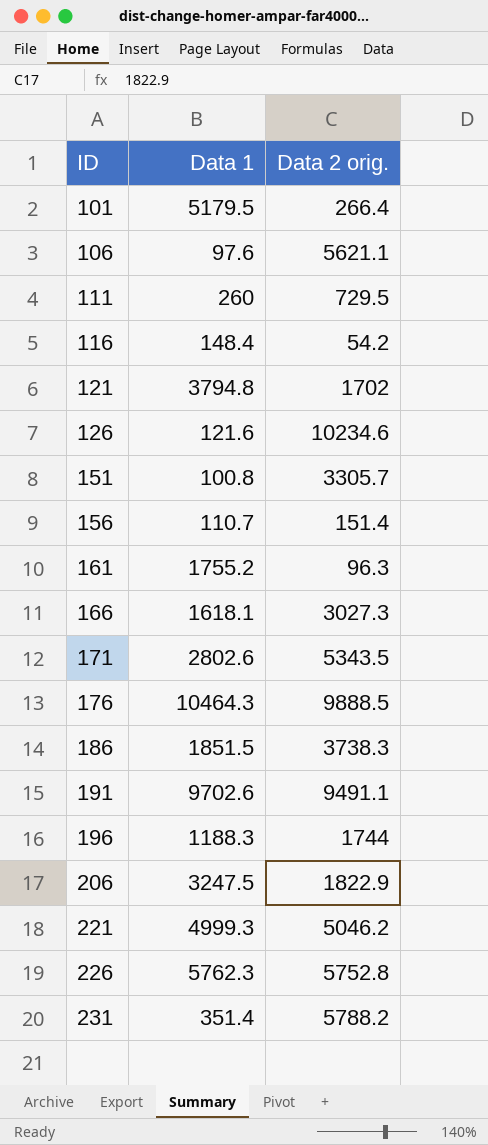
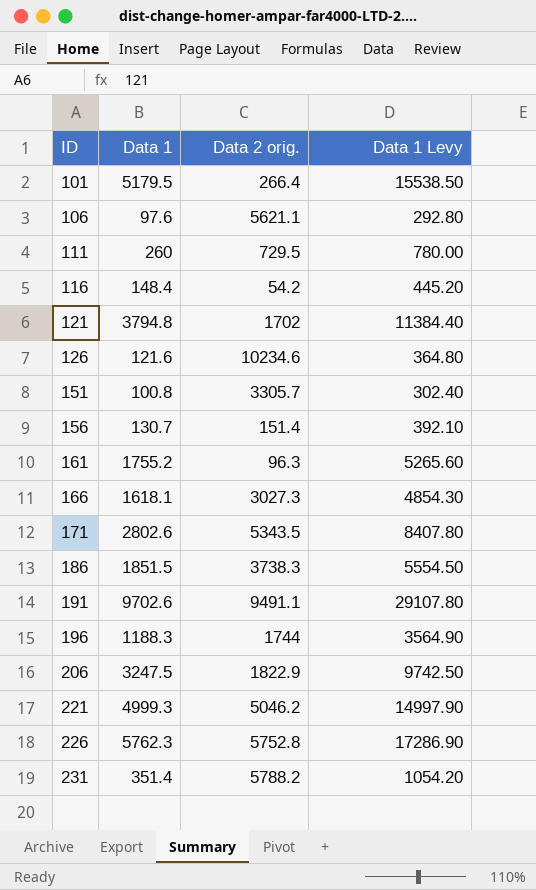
column Data 1 Levy | formula: none -> [Data 1] * 3
row 176: 10464.3 | 9888.5 -> none
156 | Data 1: 110.7 -> 130.7

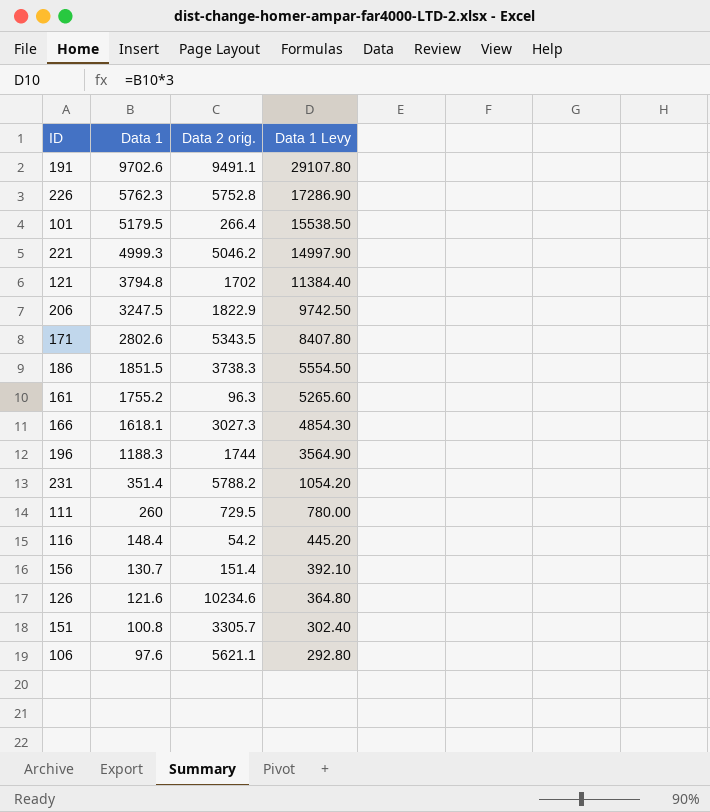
row order: ID ascending -> Data 1 descending

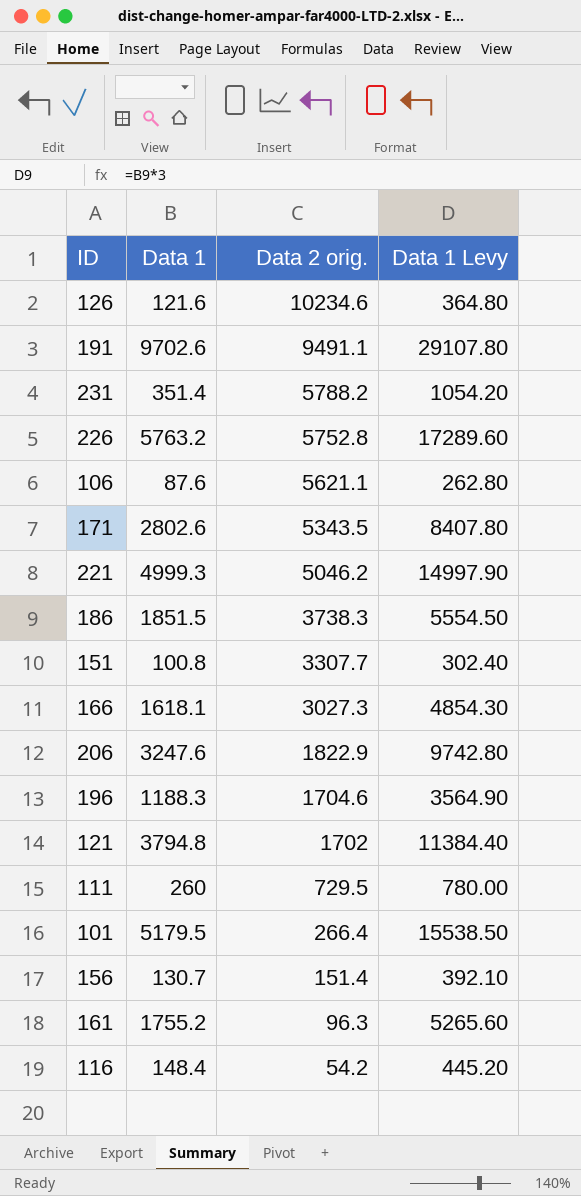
row order: Data 1 descending -> Data 2 orig. descending
226 | Data 1: 5762.3 -> 5763.2
226 | Data 1 Levy: 17286.90 -> 17289.60
106 | Data 1: 97.6 -> 87.6
106 | Data 1 Levy: 292.80 -> 262.80
151 | Data 2 orig.: 3305.7 -> 3307.7
206 | Data 1: 3247.5 -> 3247.6
206 | Data 1 Levy: 9742.50 -> 9742.80
196 | Data 2 orig.: 1744 -> 1704.6

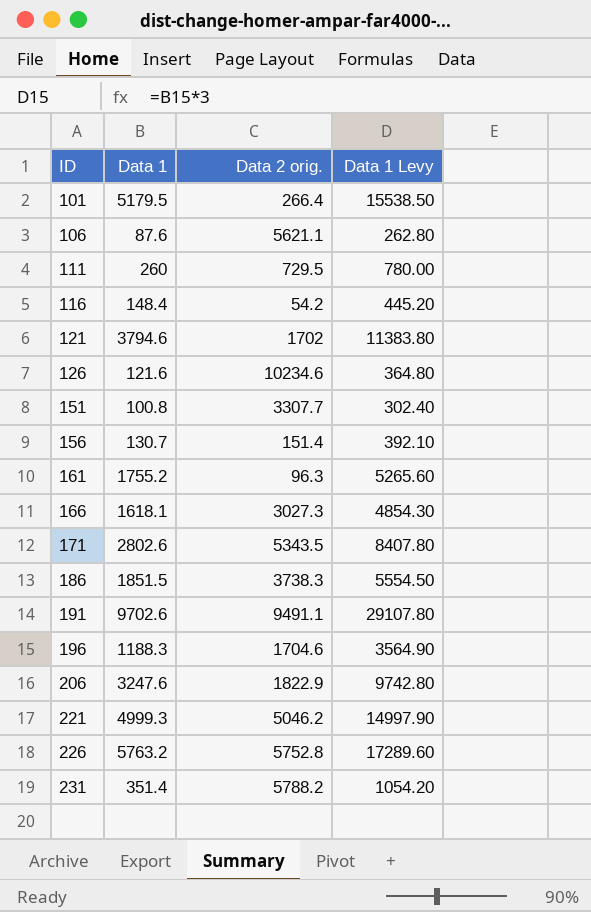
row order: Data 2 orig. descending -> ID ascending
121 | Data 1: 3794.8 -> 3794.6
121 | Data 1 Levy: 11384.40 -> 11383.80

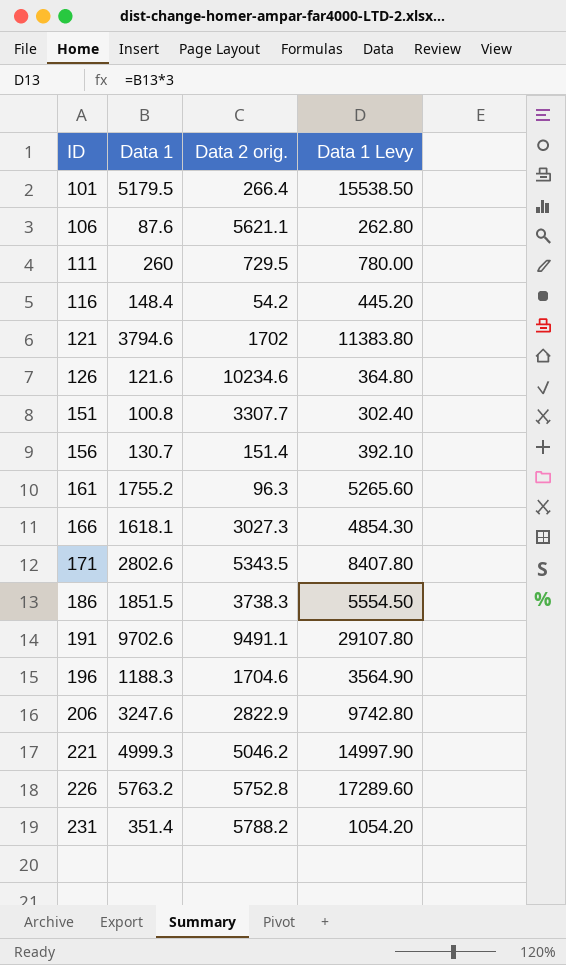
206 | Data 2 orig.: 1822.9 -> 2822.9

